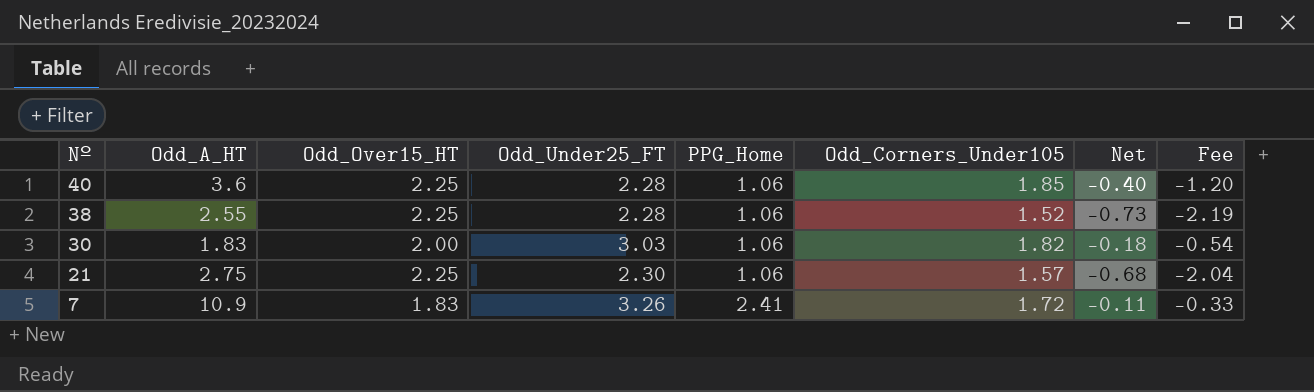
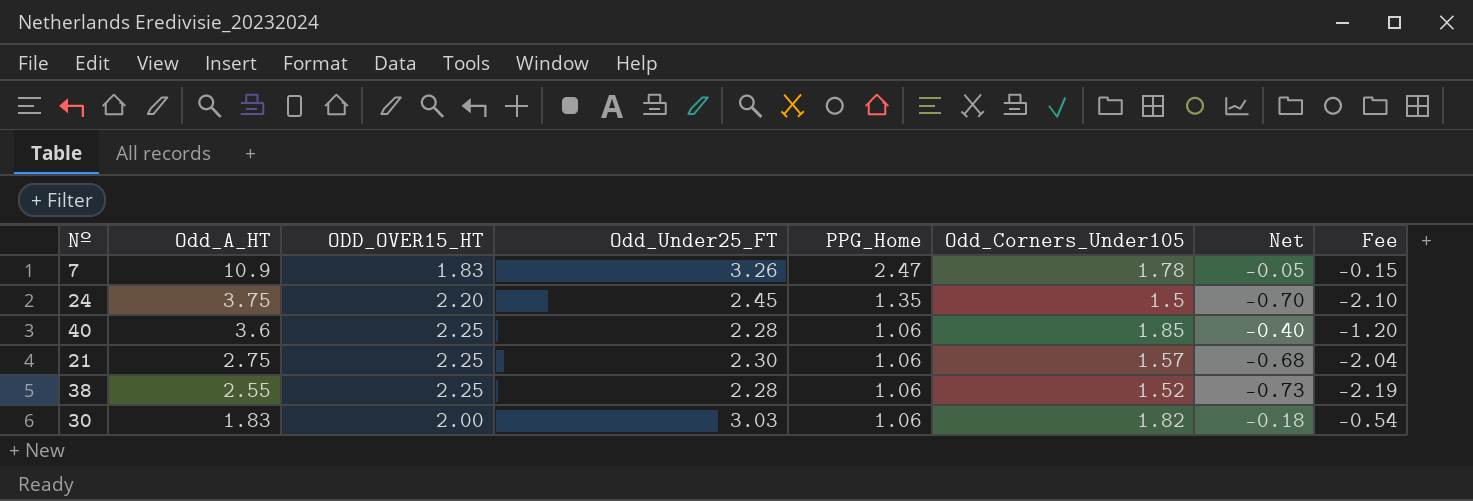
row order: Nº descending -> Odd_A_HT descending
column name: Odd_Over15_HT -> ODD_OVER15_HT
7 | PPG_Home: 2.41 -> 2.47
7 | Odd_Corners_Under105: 1.72 -> 1.78
7 | Net: -0.11 -> -0.05
7 | Fee: -0.33 -> -0.15
row 24: none -> 3.75 | 2.20 | 2.45 | 1.35 | 1.5 | -0.70 | -2.10

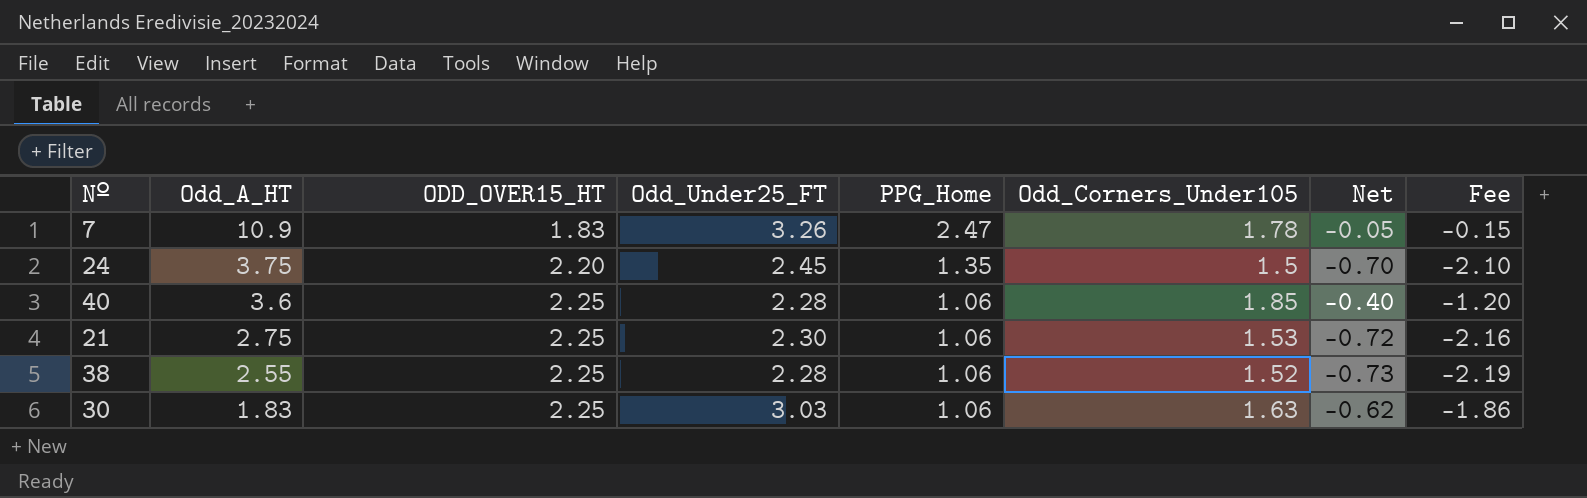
21 | Odd_Corners_Under105: 1.57 -> 1.53
21 | Net: -0.68 -> -0.72
21 | Fee: -2.04 -> -2.16
30 | ODD_OVER15_HT: 2.00 -> 2.25
30 | Odd_Corners_Under105: 1.82 -> 1.63
30 | Net: -0.18 -> -0.62
30 | Fee: -0.54 -> -1.86

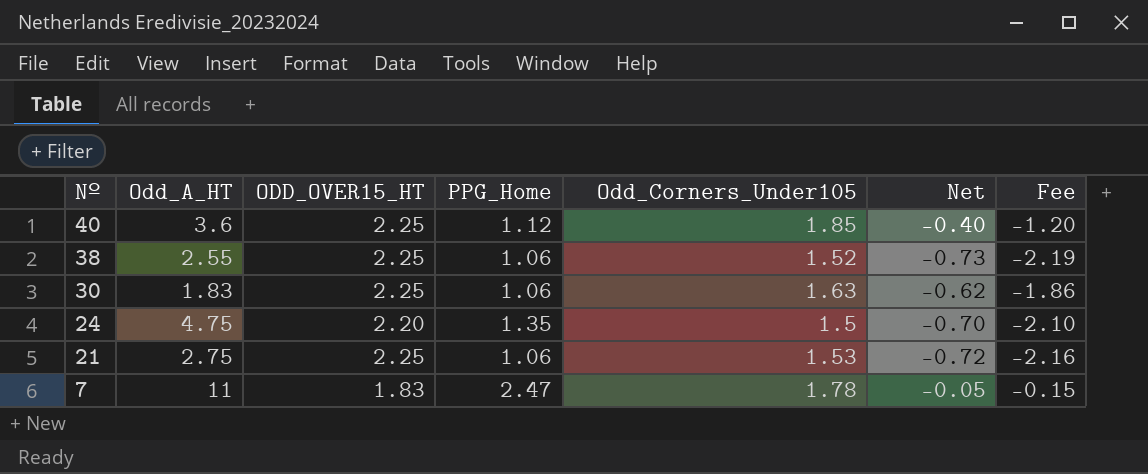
row order: Odd_A_HT descending -> Nº descending
column Odd_Under25_FT | position: 4 -> none
40 | PPG_Home: 1.06 -> 1.12
24 | Odd_A_HT: 3.75 -> 4.75
7 | Odd_A_HT: 10.9 -> 11

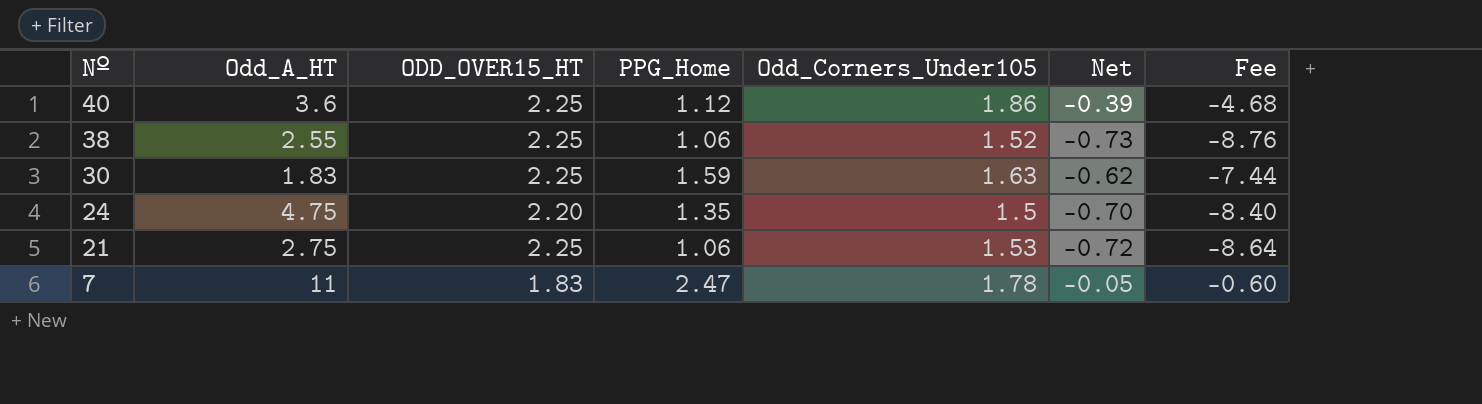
column Fee | formula: [Net] * 3 -> [Net] * 12
40 | Odd_Corners_Under105: 1.85 -> 1.86
40 | Net: -0.40 -> -0.39
30 | PPG_Home: 1.06 -> 1.59

